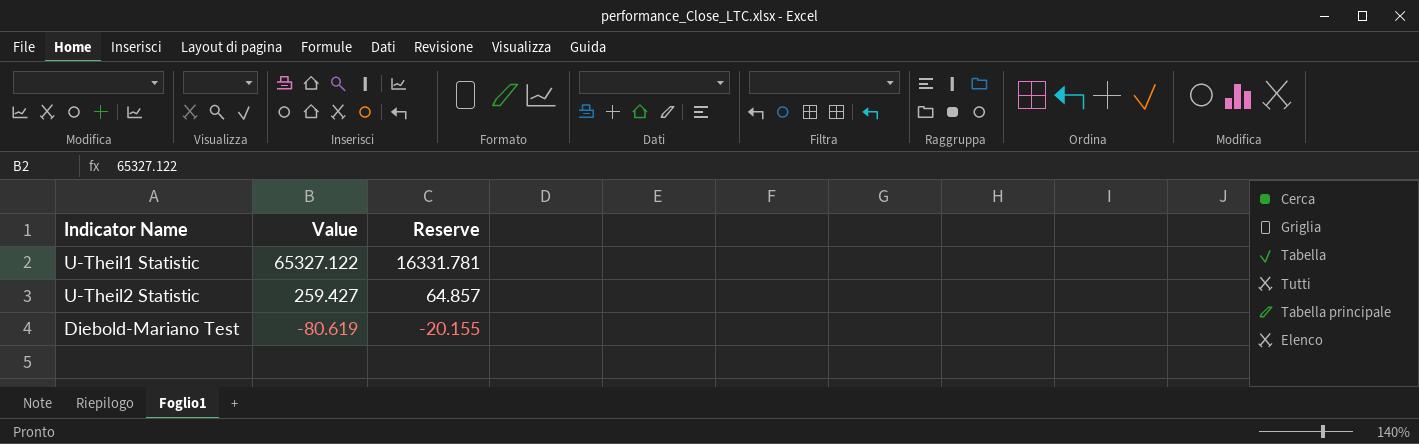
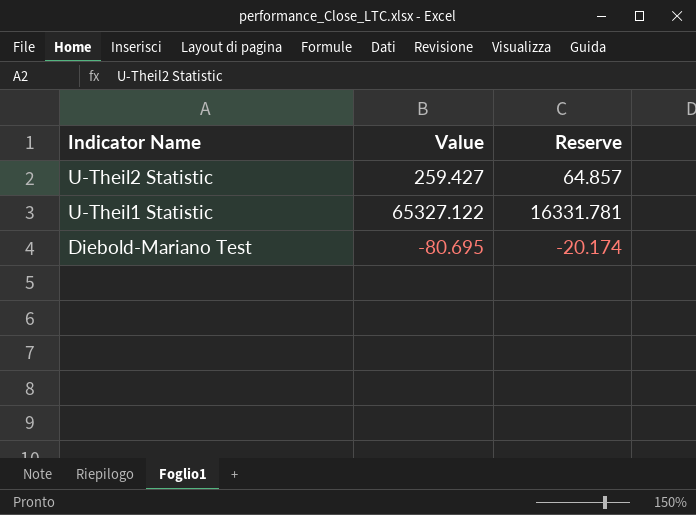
row order: Value descending -> Indicator Name descending
Diebold-Mariano Test | Value: -80.619 -> -80.695
Diebold-Mariano Test | Reserve: -20.155 -> -20.174

